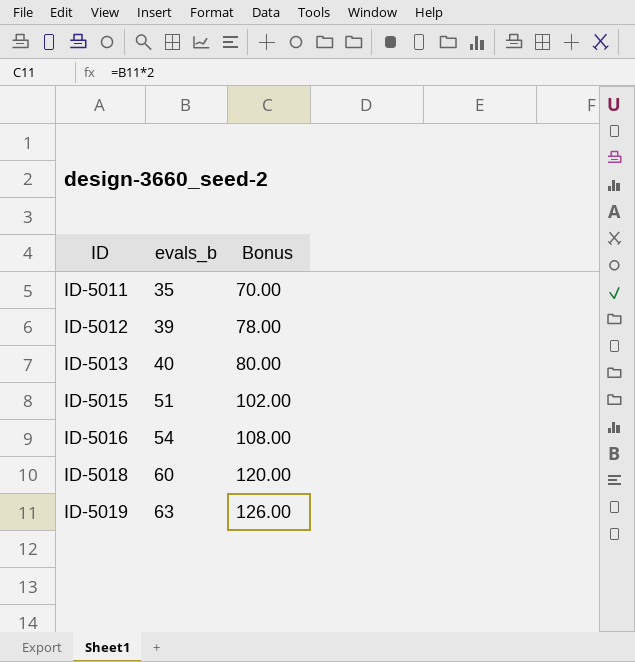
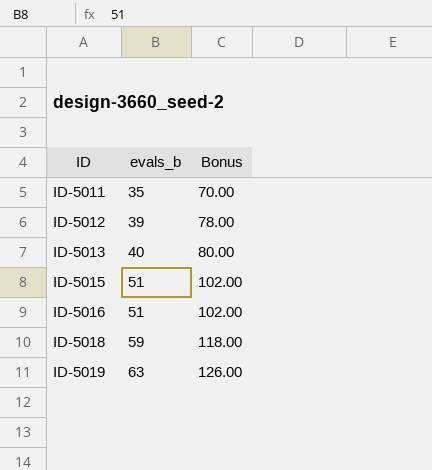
ID-5016 | evals_b: 54 -> 51
ID-5016 | Bonus: 108.00 -> 102.00
ID-5018 | evals_b: 60 -> 59
ID-5018 | Bonus: 120.00 -> 118.00

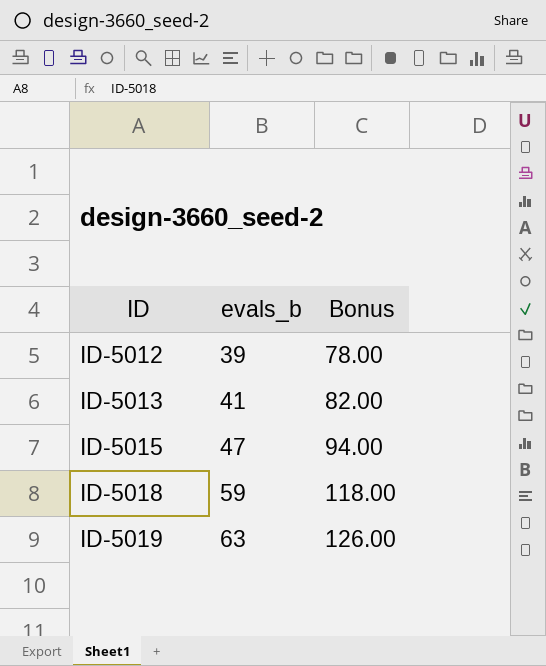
row ID-5011: 35 | 70.00 -> none
row ID-5016: 51 | 102.00 -> none
ID-5013 | evals_b: 40 -> 41
ID-5013 | Bonus: 80.00 -> 82.00
ID-5015 | evals_b: 51 -> 47
ID-5015 | Bonus: 102.00 -> 94.00

